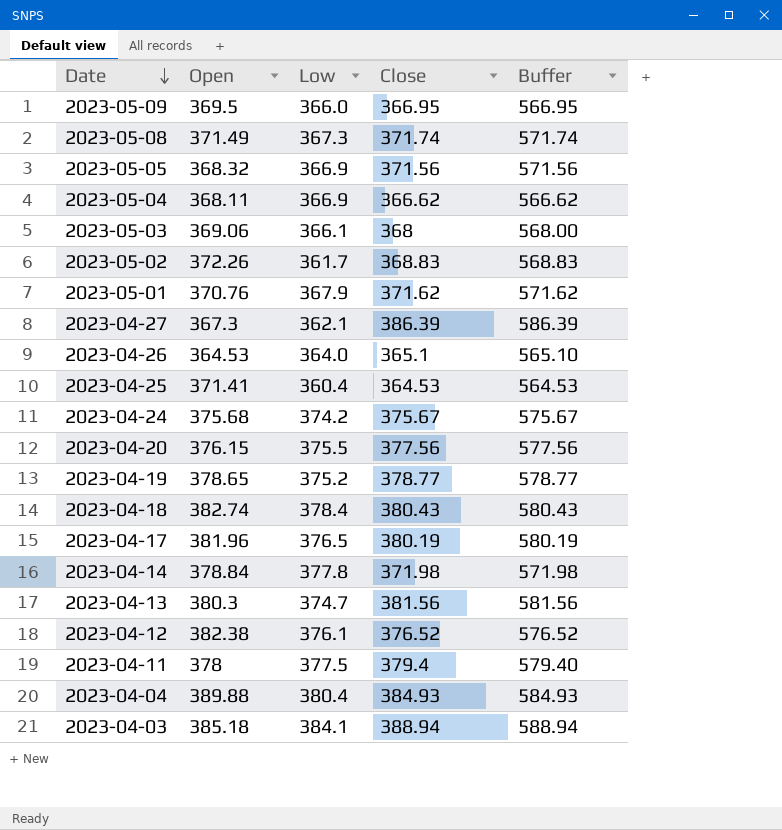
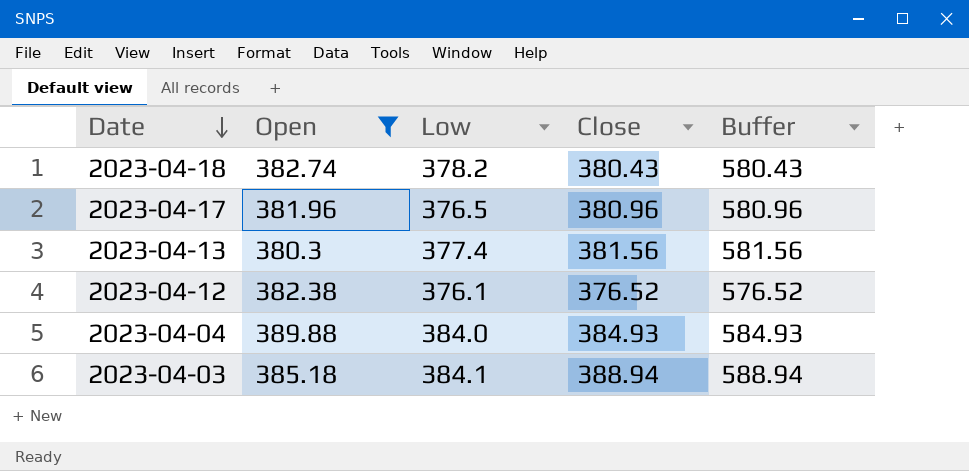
filter: none -> Open >= 380.3
2023-04-18 | Low: 378.4 -> 378.2
2023-04-17 | Close: 380.19 -> 380.96
2023-04-17 | Buffer: 580.19 -> 580.96
2023-04-13 | Low: 374.7 -> 377.4
2023-04-04 | Low: 380.4 -> 384.0

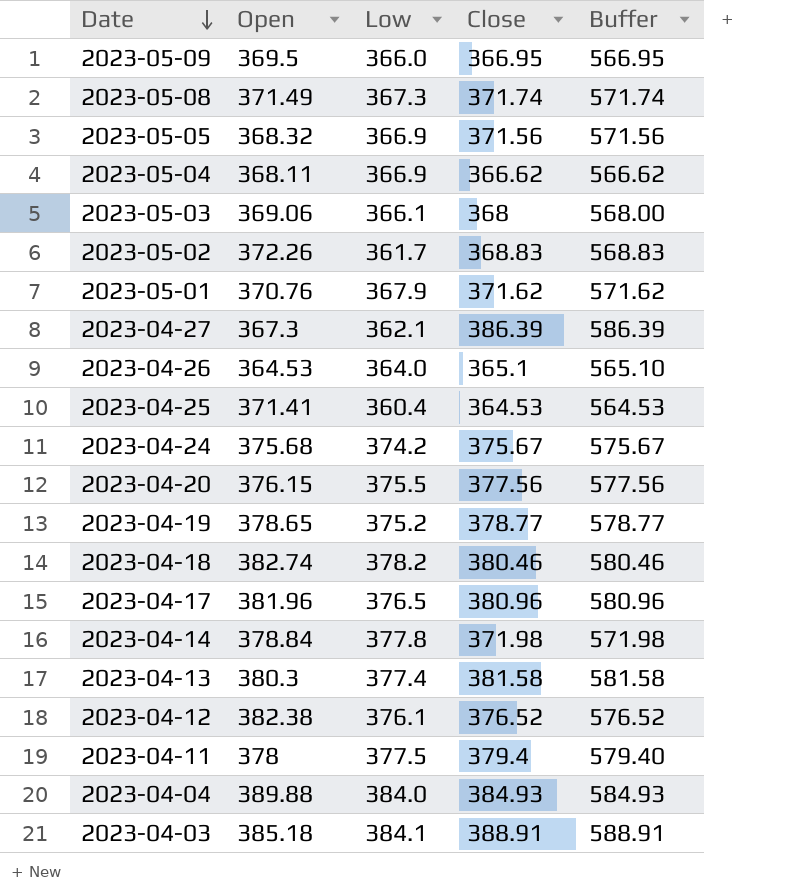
filter: Open >= 380.3 -> none
2023-04-18 | Close: 380.43 -> 380.46
2023-04-18 | Buffer: 580.43 -> 580.46
2023-04-13 | Close: 381.56 -> 381.58
2023-04-13 | Buffer: 581.56 -> 581.58
2023-04-03 | Close: 388.94 -> 388.91
2023-04-03 | Buffer: 588.94 -> 588.91

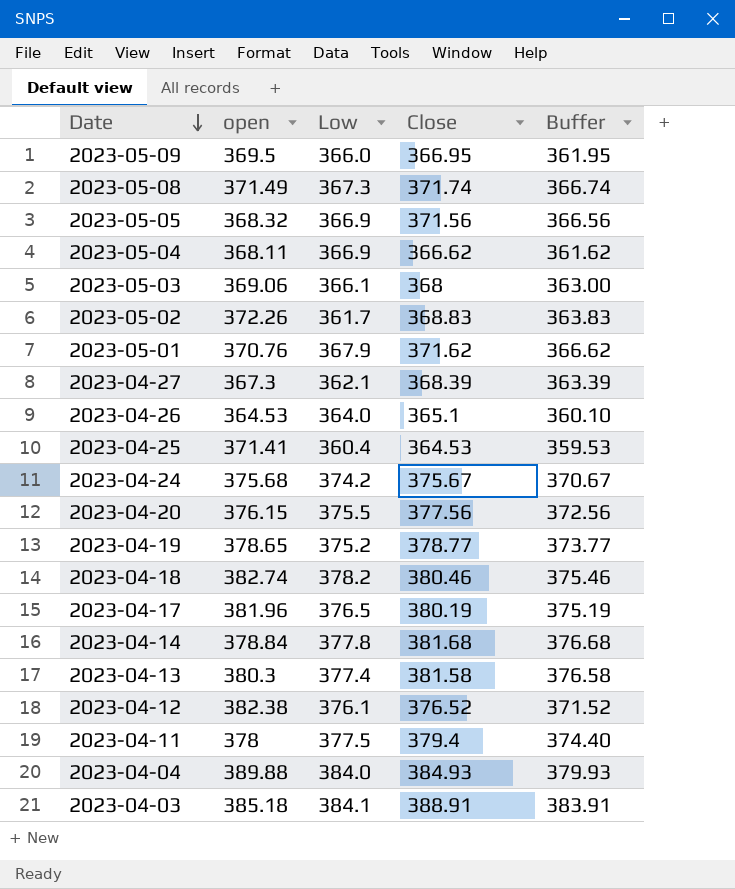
column name: Open -> open
column Buffer | formula: [Close] + 200 -> [Close] - 5
2023-04-27 | Close: 386.39 -> 368.39
2023-04-17 | Close: 380.96 -> 380.19
2023-04-14 | Close: 371.98 -> 381.68

